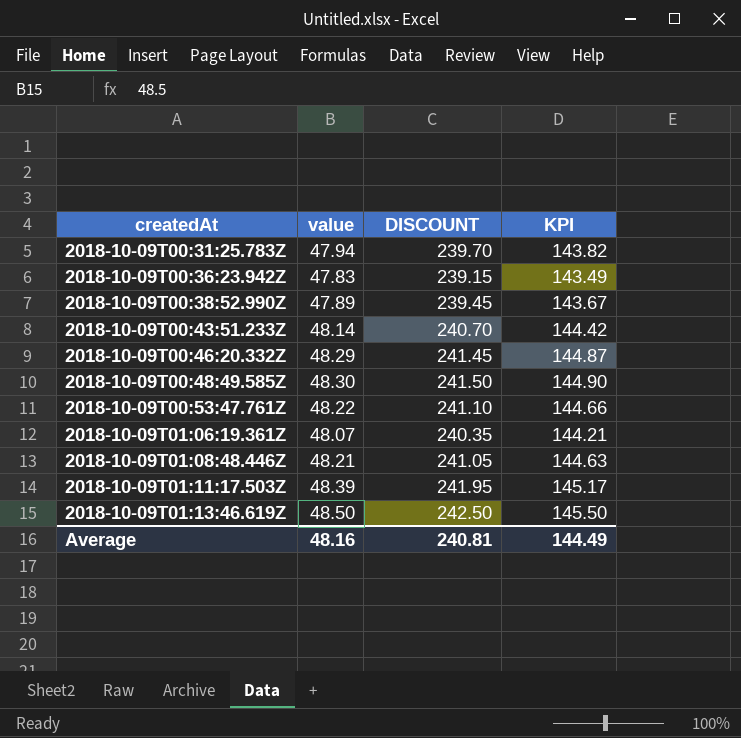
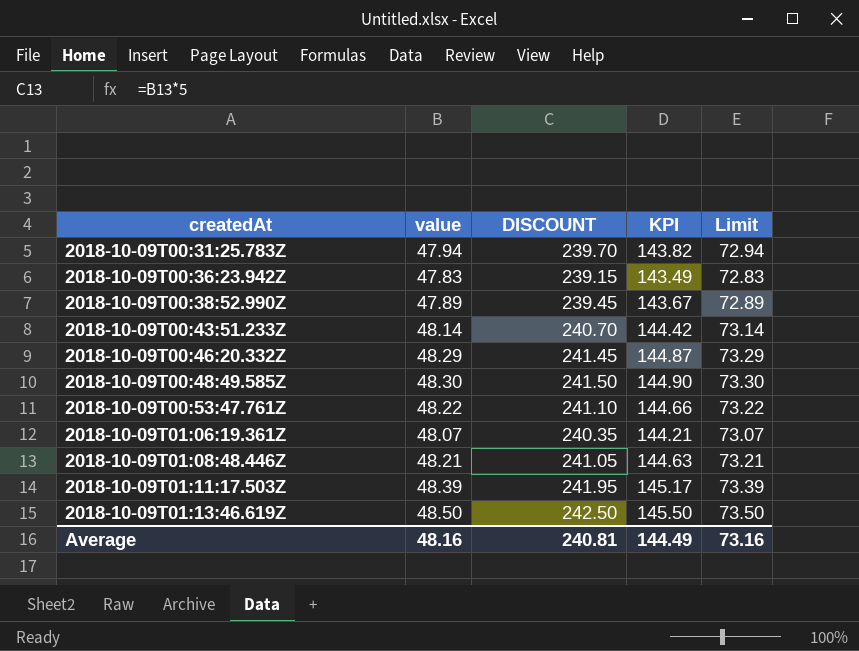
column Limit | formula: none -> [value] + 25

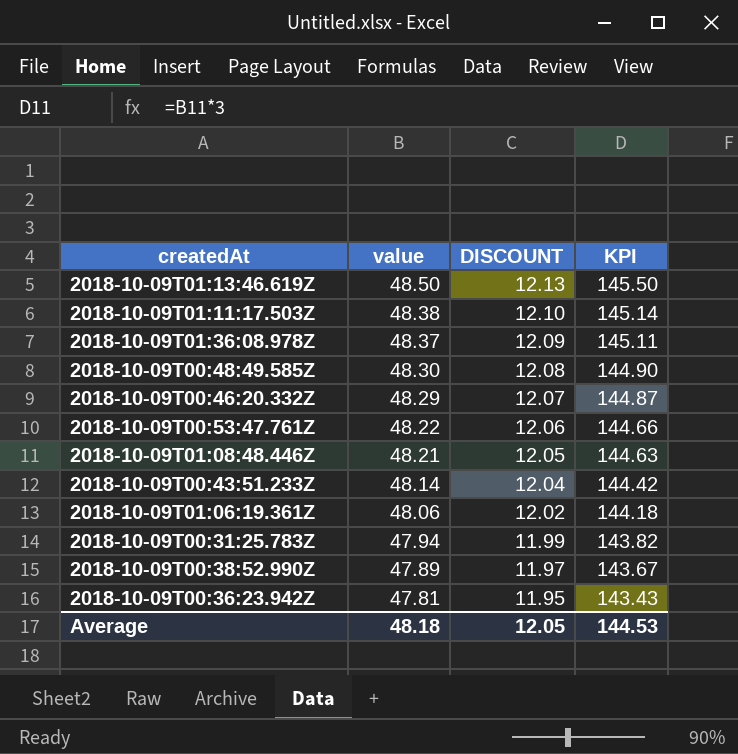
row order: createdAt ascending -> value descending
column Limit | formula: [value] + 25 -> none
column DISCOUNT | formula: [value] * 5 -> [value] * 0.25
2018-10-09T01:11:17.503Z | value: 48.39 -> 48.38
2018-10-09T01:11:17.503Z | KPI: 145.17 -> 145.14
row 2018-10-09T01:36:08.978Z: none -> 48.37 | 12.09 | 145.11
2018-10-09T01:06:19.361Z | value: 48.07 -> 48.06
2018-10-09T01:06:19.361Z | KPI: 144.21 -> 144.18
2018-10-09T00:36:23.942Z | value: 47.83 -> 47.81
2018-10-09T00:36:23.942Z | KPI: 143.49 -> 143.43
Average | value: 48.16 -> 48.18
Average | DISCOUNT: 240.81 -> 12.05
Average | KPI: 144.49 -> 144.53

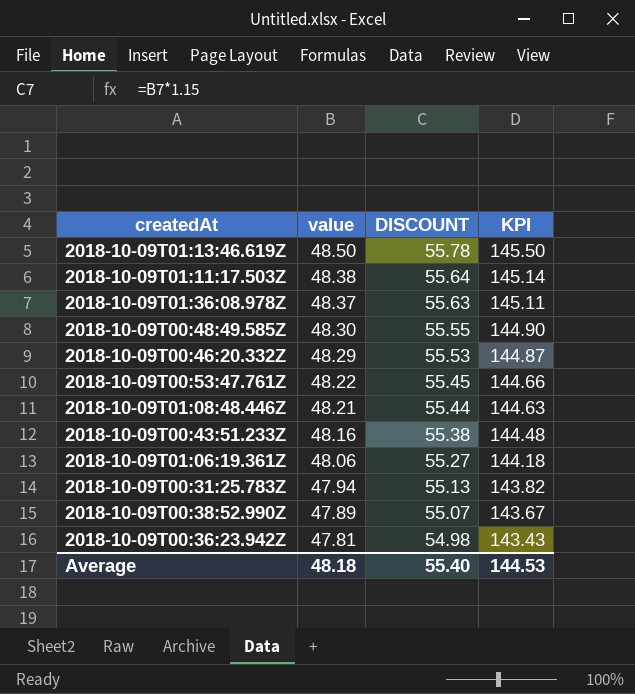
column DISCOUNT | formula: [value] * 0.25 -> [value] * 1.15
2018-10-09T00:43:51.233Z | value: 48.14 -> 48.16
2018-10-09T00:43:51.233Z | KPI: 144.42 -> 144.48
Average | DISCOUNT: 12.05 -> 55.40

